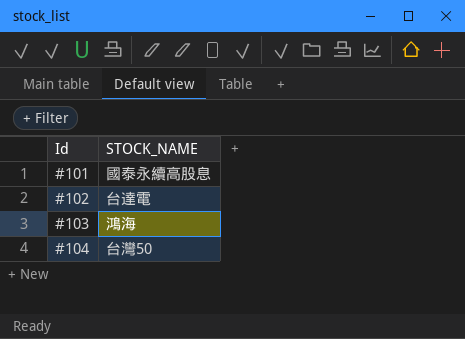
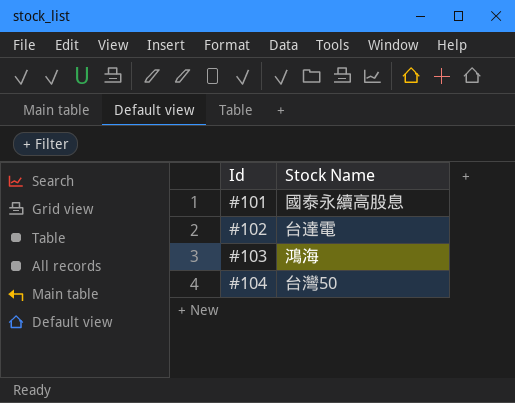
column name: STOCK_NAME -> Stock Name

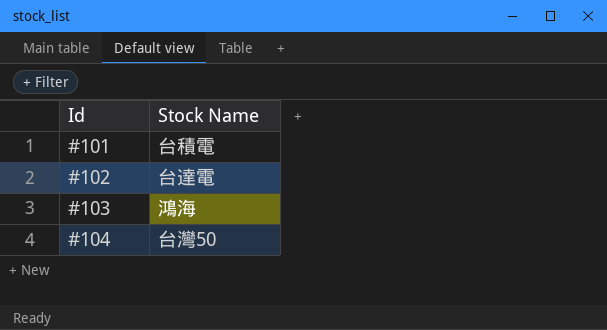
#101 | Stock Name: 國泰永續高股息 -> 台積電

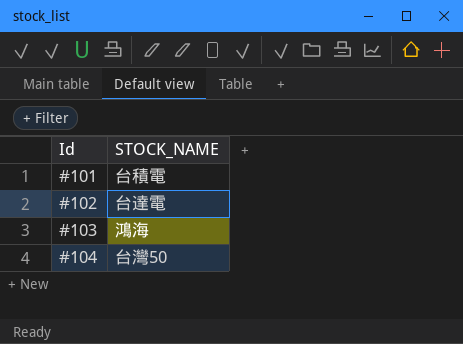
column name: Stock Name -> STOCK_NAME

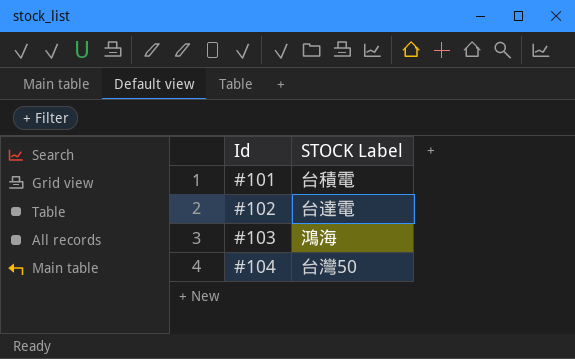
column name: STOCK_NAME -> STOCK Label

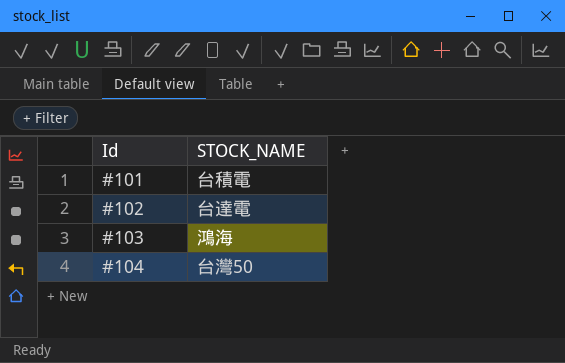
column name: STOCK Label -> STOCK_NAME

